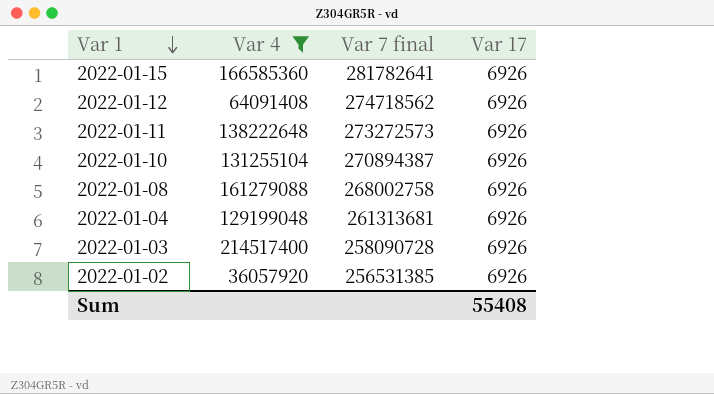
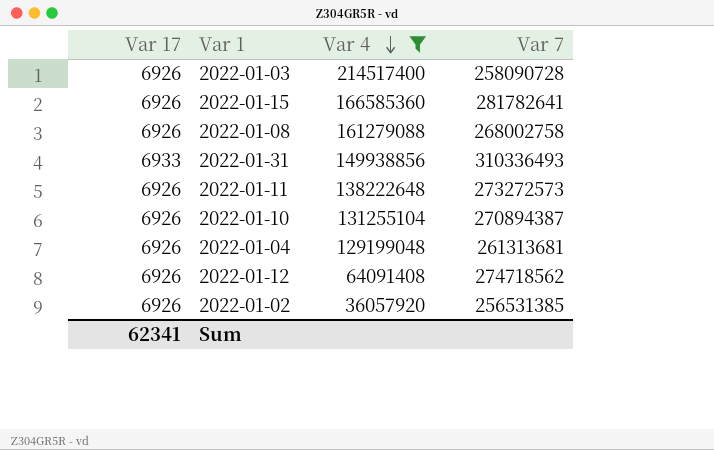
row order: Var 1 descending -> Var 4 descending
column Var 17 | position: 4 -> 1
column name: Var 7 final -> Var 7
row 2022-01-31: none -> 6933 | 149938856 | 310336493
Sum | Var 17: 55408 -> 62341

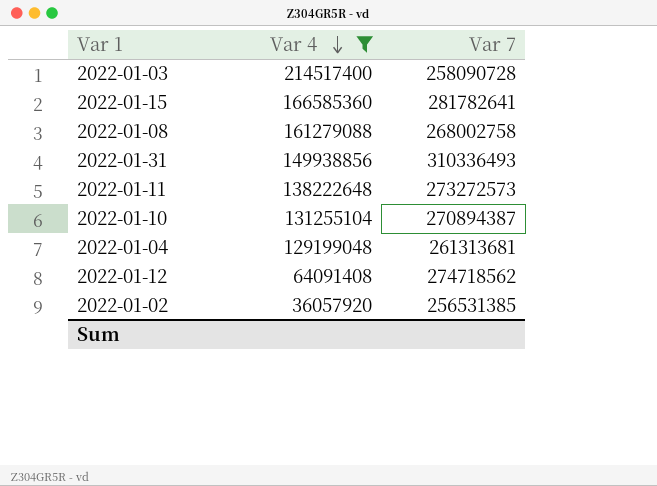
column Var 17 | position: 1 -> none

